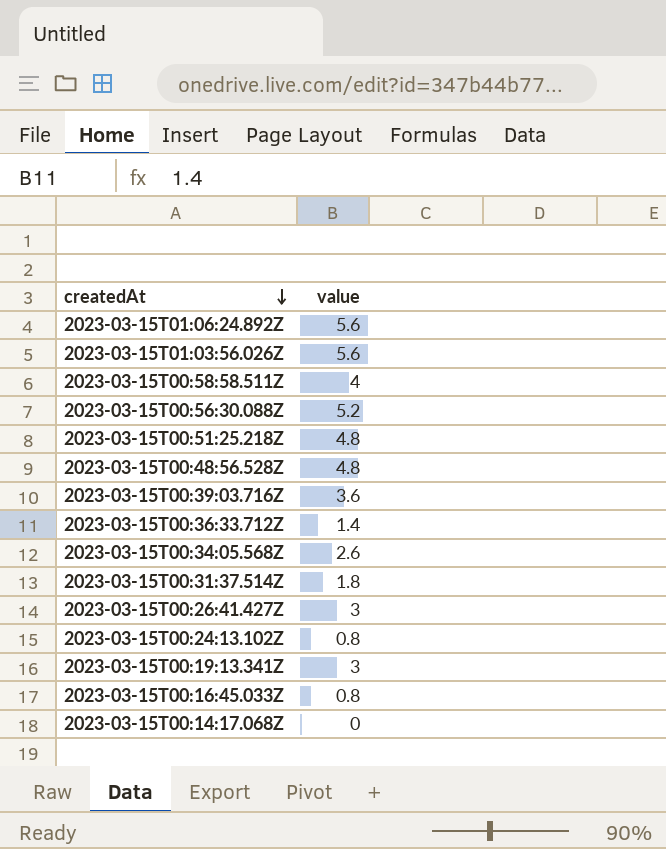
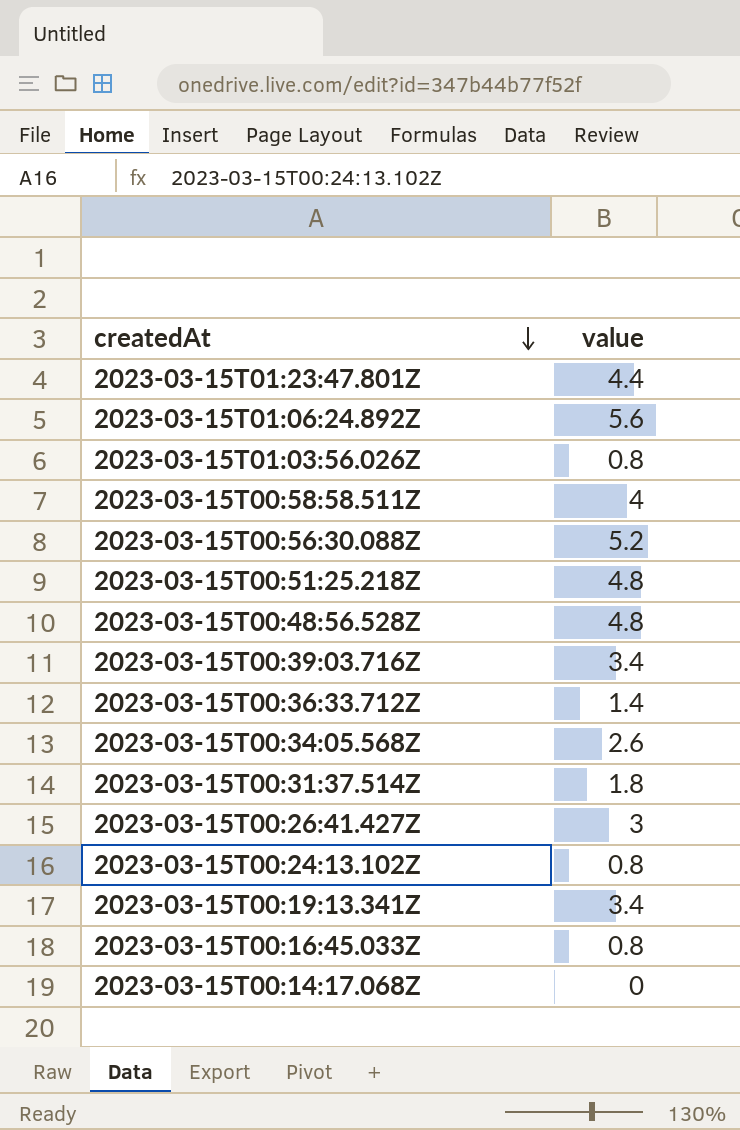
row 2023-03-15T01:23:47.801Z: none -> 4.4
2023-03-15T01:03:56.026Z | value: 5.6 -> 0.8
2023-03-15T00:39:03.716Z | value: 3.6 -> 3.4
2023-03-15T00:19:13.341Z | value: 3 -> 3.4

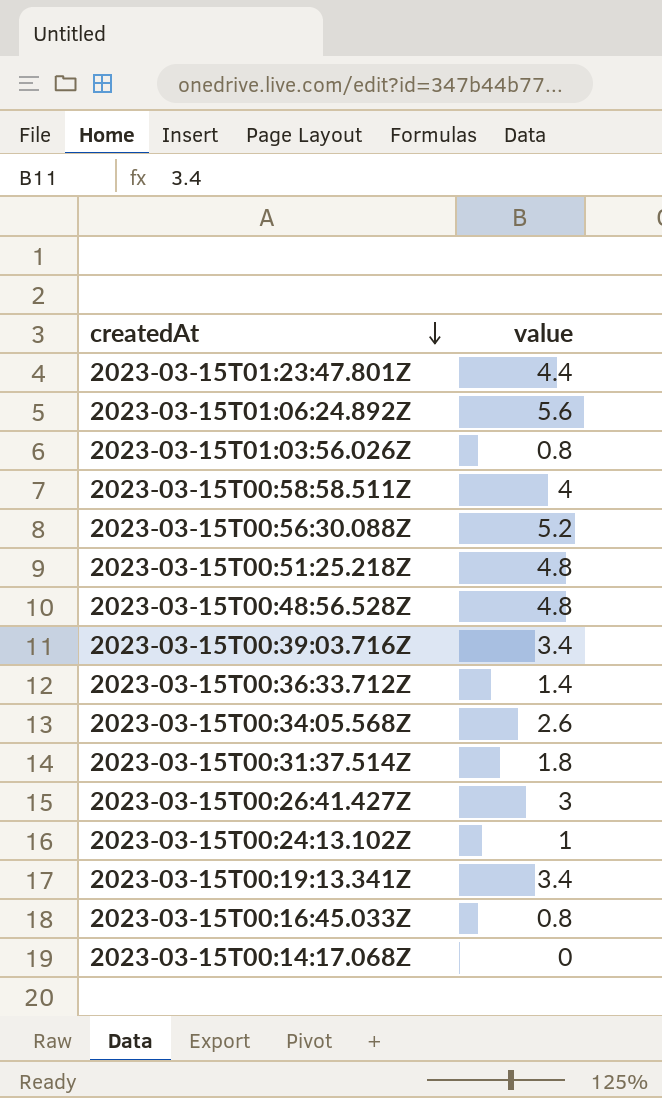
2023-03-15T00:24:13.102Z | value: 0.8 -> 1

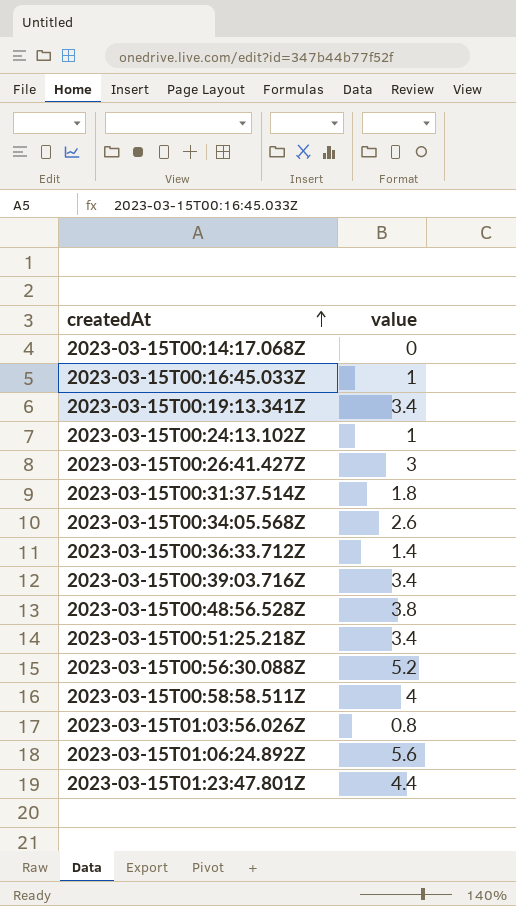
row order: createdAt descending -> createdAt ascending
2023-03-15T00:16:45.033Z | value: 0.8 -> 1
2023-03-15T00:48:56.528Z | value: 4.8 -> 3.8
2023-03-15T00:51:25.218Z | value: 4.8 -> 3.4

